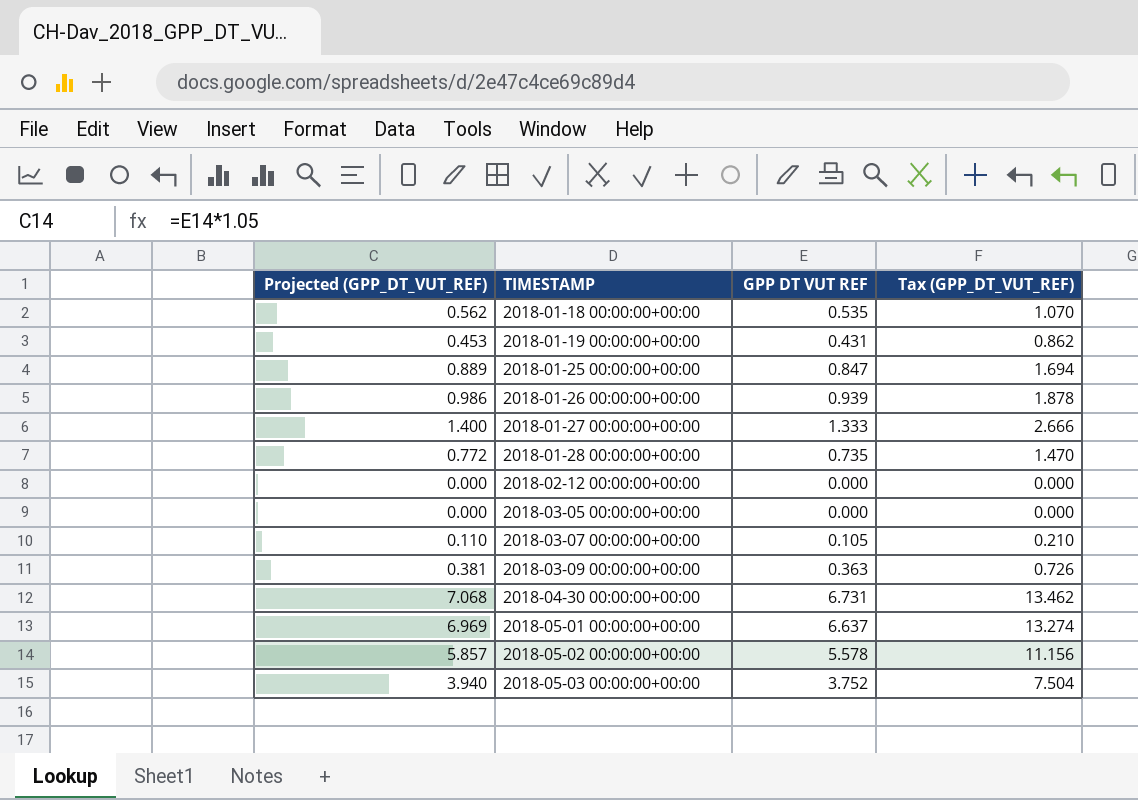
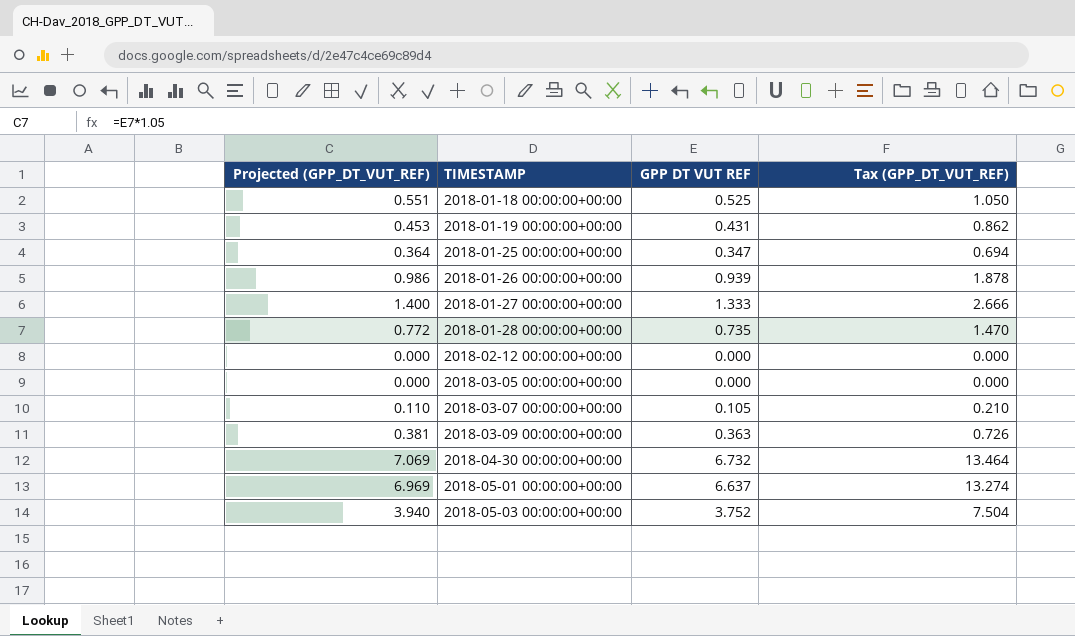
row 2018-05-02 00:00:00+00:00: 5.857 | 5.578 | 11.156 -> none
2018-01-18 00:00:00+00:00 | Projected (GPP_DT_VUT_REF): 0.562 -> 0.551
2018-01-18 00:00:00+00:00 | GPP DT VUT REF: 0.535 -> 0.525
2018-01-18 00:00:00+00:00 | Tax (GPP_DT_VUT_REF): 1.070 -> 1.050
2018-01-25 00:00:00+00:00 | Projected (GPP_DT_VUT_REF): 0.889 -> 0.364
2018-01-25 00:00:00+00:00 | GPP DT VUT REF: 0.847 -> 0.347
2018-01-25 00:00:00+00:00 | Tax (GPP_DT_VUT_REF): 1.694 -> 0.694
2018-04-30 00:00:00+00:00 | Projected (GPP_DT_VUT_REF): 7.068 -> 7.069
2018-04-30 00:00:00+00:00 | GPP DT VUT REF: 6.731 -> 6.732
2018-04-30 00:00:00+00:00 | Tax (GPP_DT_VUT_REF): 13.462 -> 13.464

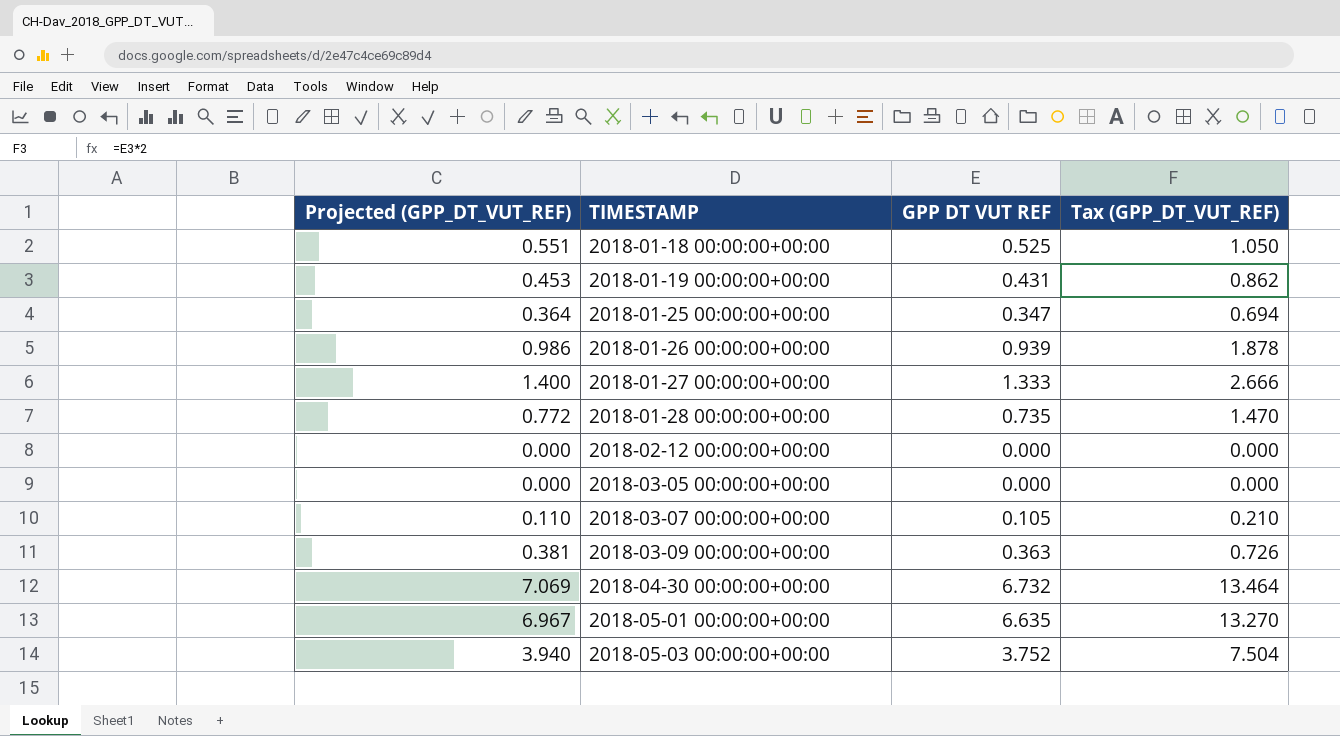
2018-05-01 00:00:00+00:00 | Projected (GPP_DT_VUT_REF): 6.969 -> 6.967
2018-05-01 00:00:00+00:00 | GPP DT VUT REF: 6.637 -> 6.635
2018-05-01 00:00:00+00:00 | Tax (GPP_DT_VUT_REF): 13.274 -> 13.270

